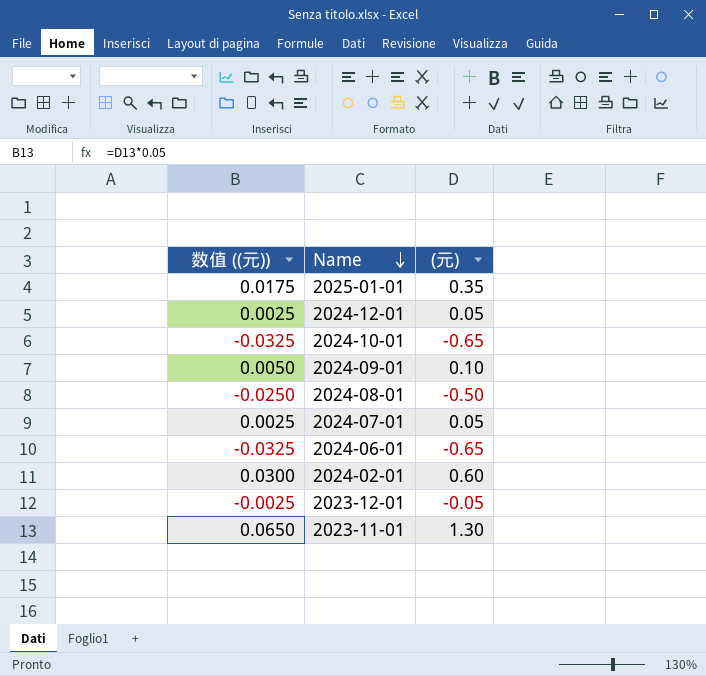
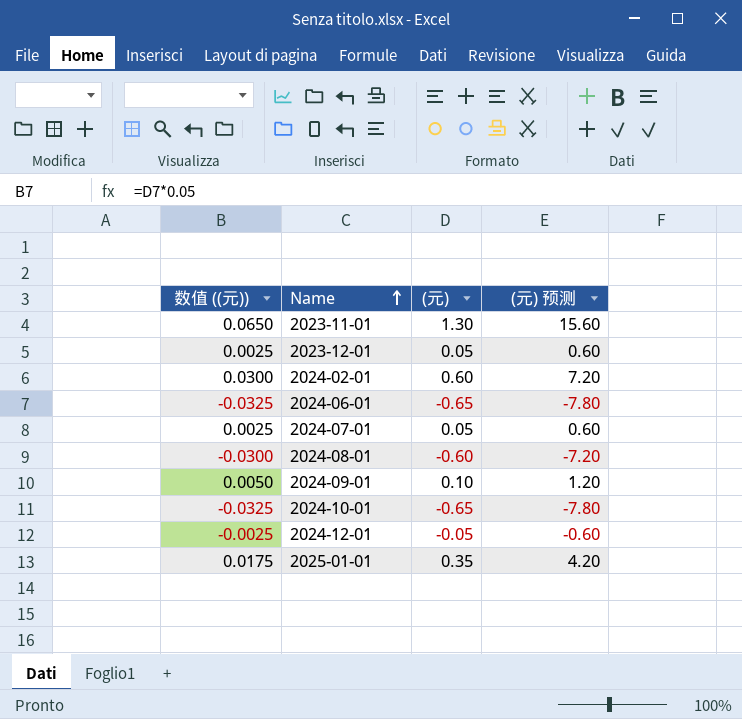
row order: Name descending -> Name ascending
column (元) 预测 | formula: none -> [(元)] * 12
2023-12-01 | 数值 ((元)): -0.0025 -> 0.0025
2023-12-01 | (元): -0.05 -> 0.05
2024-08-01 | 数值 ((元)): -0.0250 -> -0.0300
2024-08-01 | (元): -0.50 -> -0.60
2024-12-01 | 数值 ((元)): 0.0025 -> -0.0025
2024-12-01 | (元): 0.05 -> -0.05

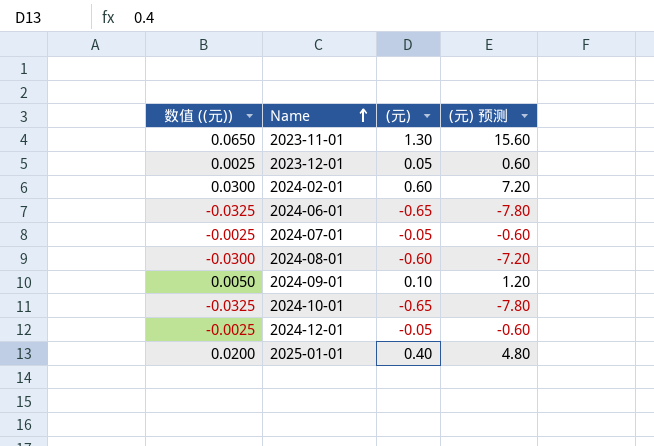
2024-07-01 | 数值 ((元)): 0.0025 -> -0.0025
2024-07-01 | (元): 0.05 -> -0.05
2024-07-01 | (元) 预测: 0.60 -> -0.60
2025-01-01 | 数值 ((元)): 0.0175 -> 0.0200
2025-01-01 | (元): 0.35 -> 0.40
2025-01-01 | (元) 预测: 4.20 -> 4.80

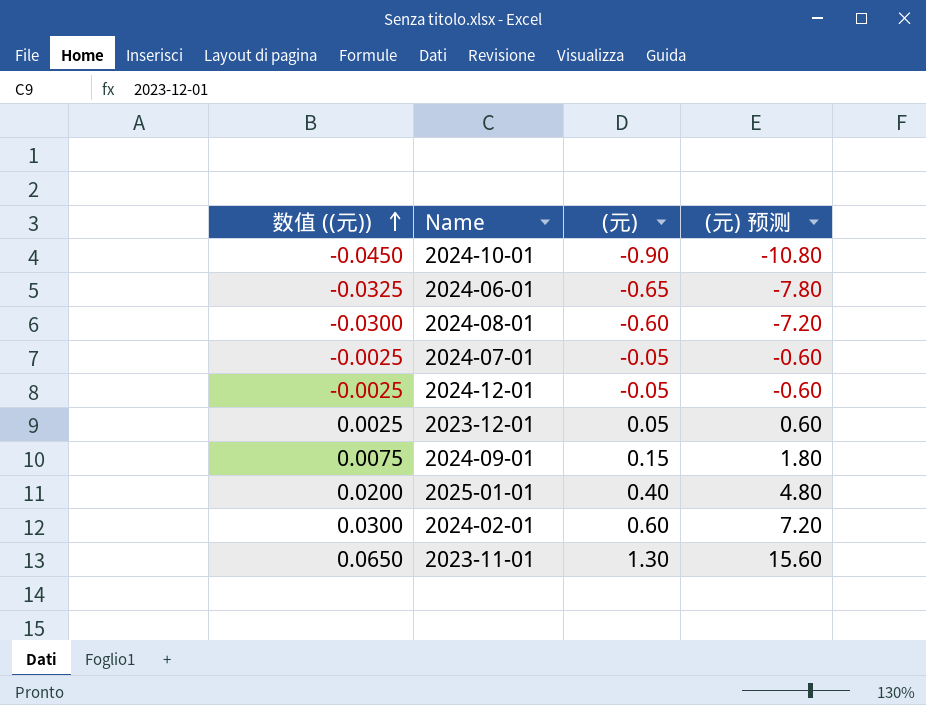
row order: Name ascending -> 数值 ((元)) ascending
2024-10-01 | 数值 ((元)): -0.0325 -> -0.0450
2024-10-01 | (元): -0.65 -> -0.90
2024-10-01 | (元) 预测: -7.80 -> -10.80
2024-09-01 | 数值 ((元)): 0.0050 -> 0.0075
2024-09-01 | (元): 0.10 -> 0.15
2024-09-01 | (元) 预测: 1.20 -> 1.80

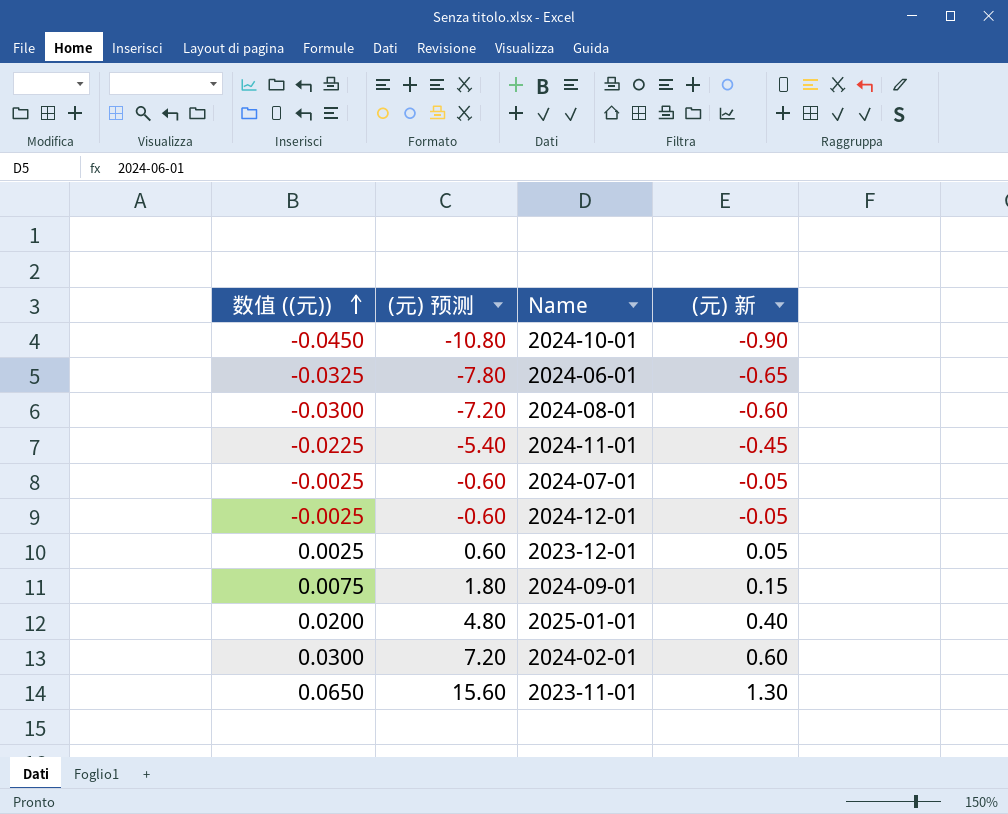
column (元) 预测 | position: 4 -> 2
column name: (元) -> (元) 新
row 2024-11-01: none -> -0.0225 | -5.40 | -0.45

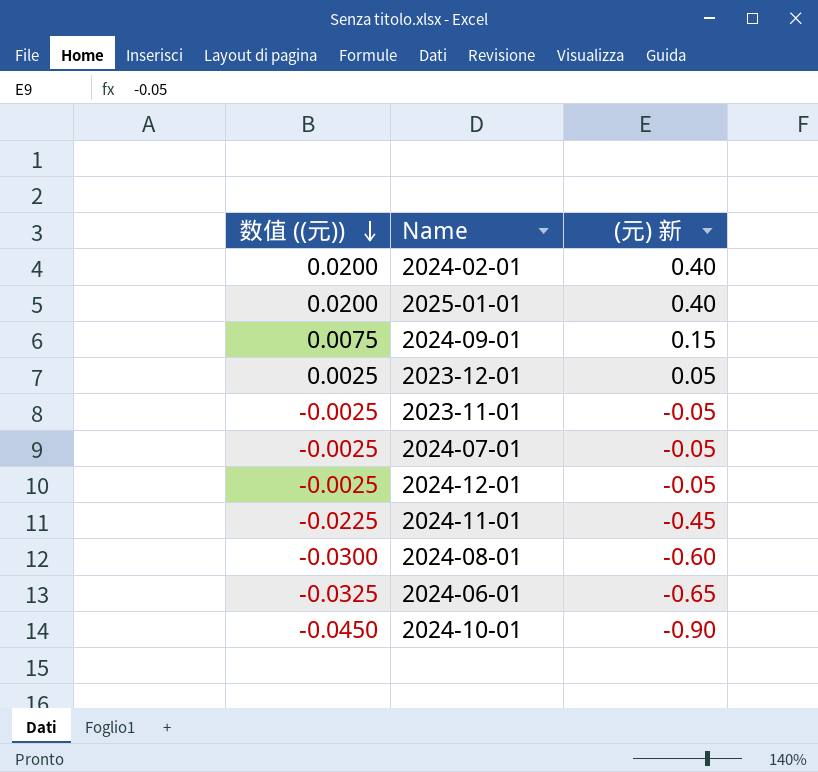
row order: 数值 ((元)) ascending -> 数值 ((元)) descending
column (元) 预测 | formula: [(元) 新] * 12 -> none
2024-02-01 | 数值 ((元)): 0.0300 -> 0.0200
2024-02-01 | (元) 新: 0.60 -> 0.40
2023-11-01 | 数值 ((元)): 0.0650 -> -0.0025
2023-11-01 | (元) 新: 1.30 -> -0.05

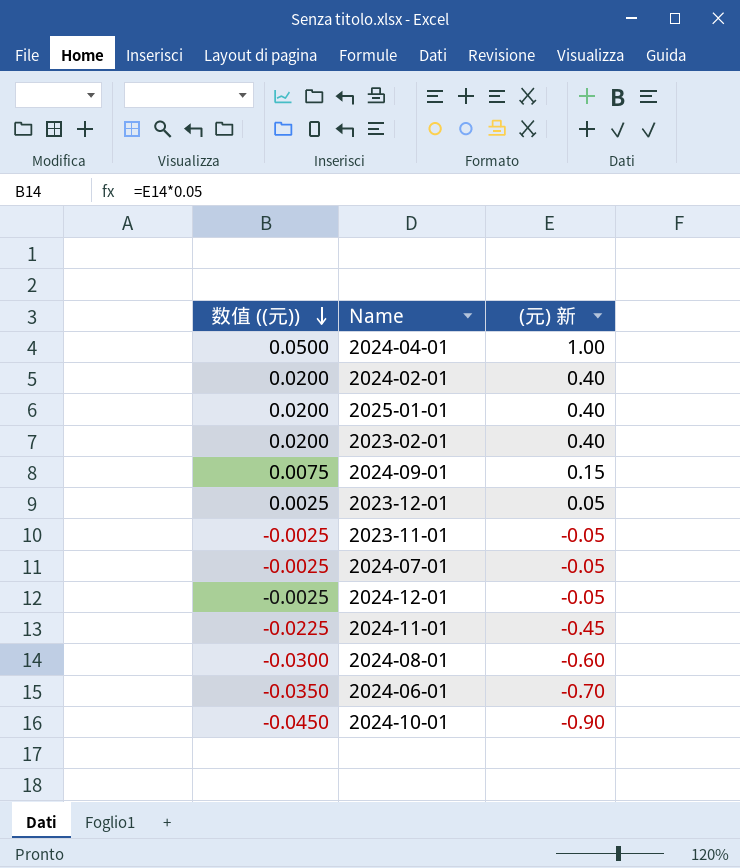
row 2024-04-01: none -> 0.0500 | 1.00
row 2023-02-01: none -> 0.0200 | 0.40
2024-06-01 | 数值 ((元)): -0.0325 -> -0.0350
2024-06-01 | (元) 新: -0.65 -> -0.70

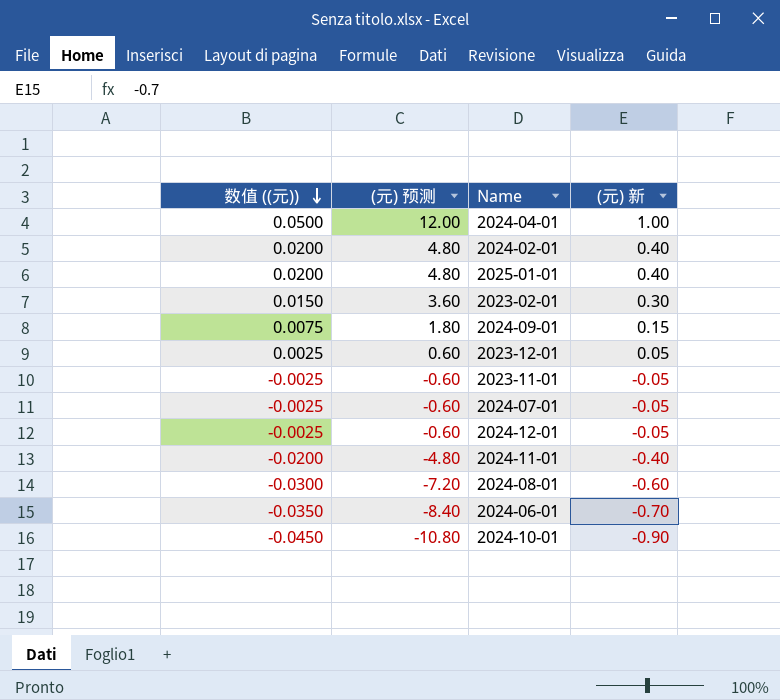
column (元) 预测 | formula: none -> [(元) 新] * 12
2023-02-01 | 数值 ((元)): 0.0200 -> 0.0150
2023-02-01 | (元) 新: 0.40 -> 0.30
2024-11-01 | 数值 ((元)): -0.0225 -> -0.0200
2024-11-01 | (元) 新: -0.45 -> -0.40

